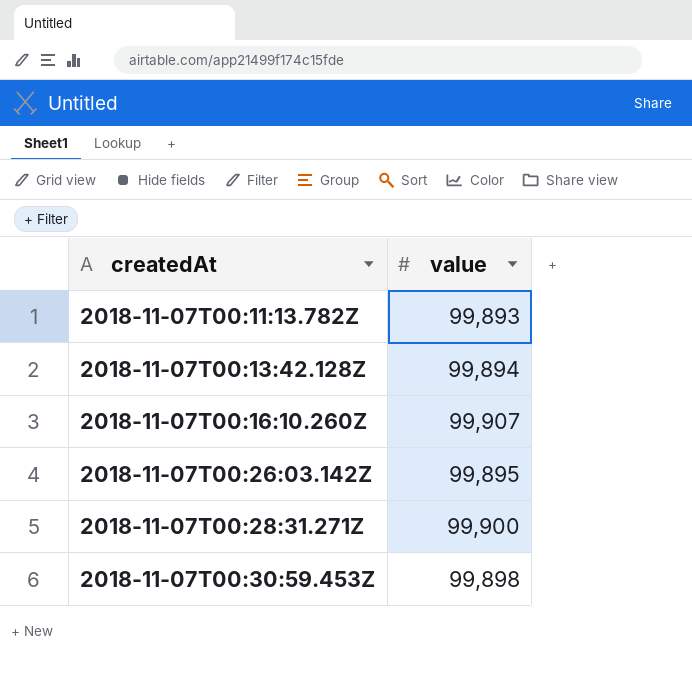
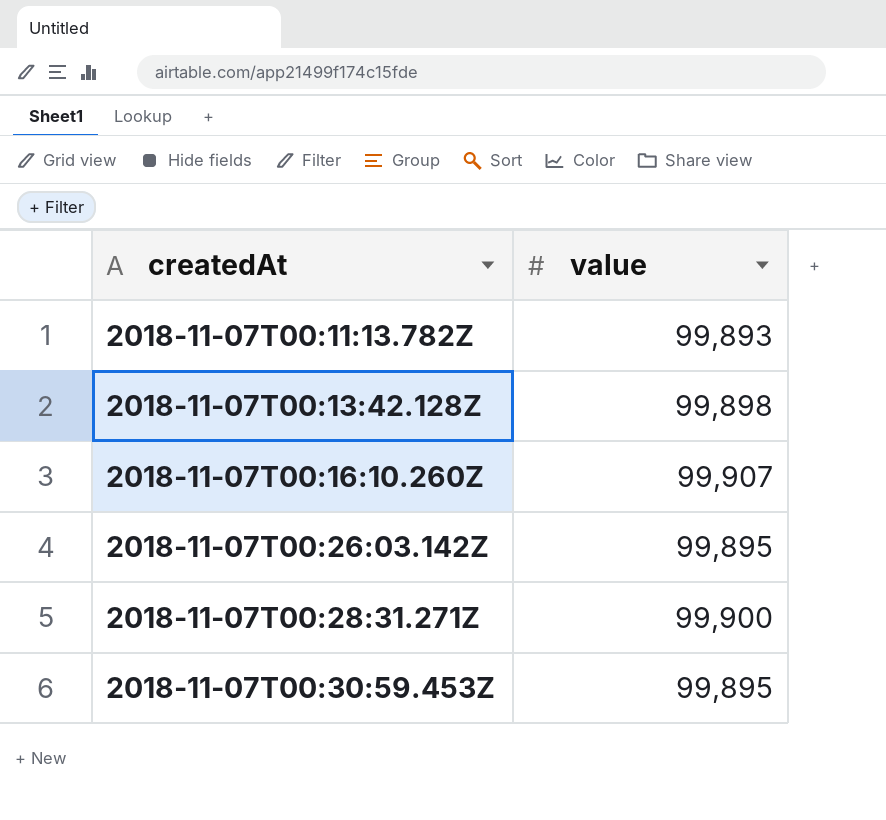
2018-11-07T00:13:42.128Z | value: 99,894 -> 99,898
2018-11-07T00:30:59.453Z | value: 99,898 -> 99,895

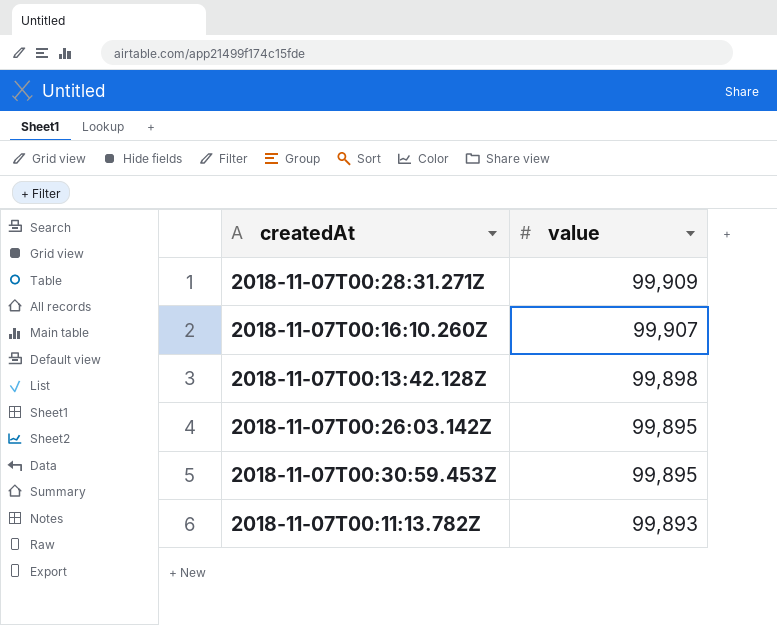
row order: createdAt ascending -> value descending
2018-11-07T00:28:31.271Z | value: 99,900 -> 99,909

